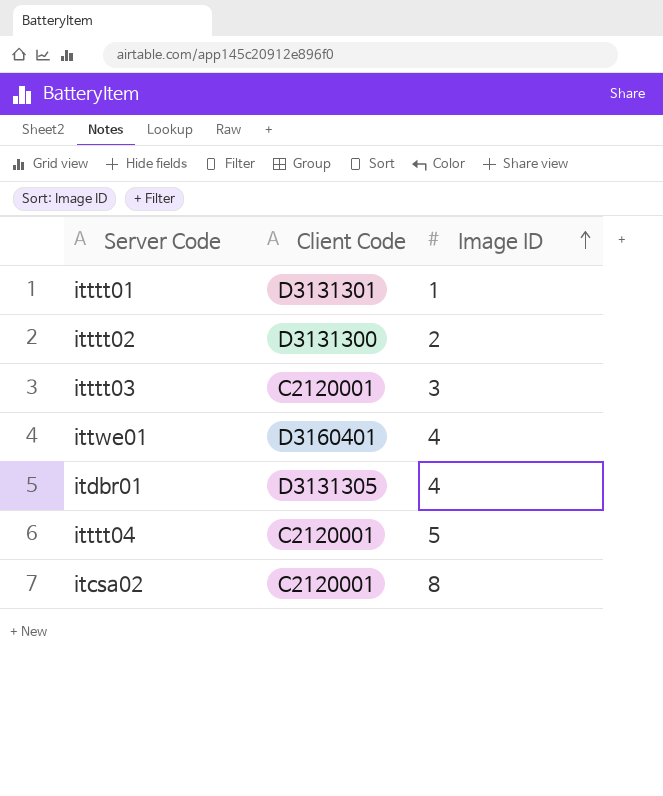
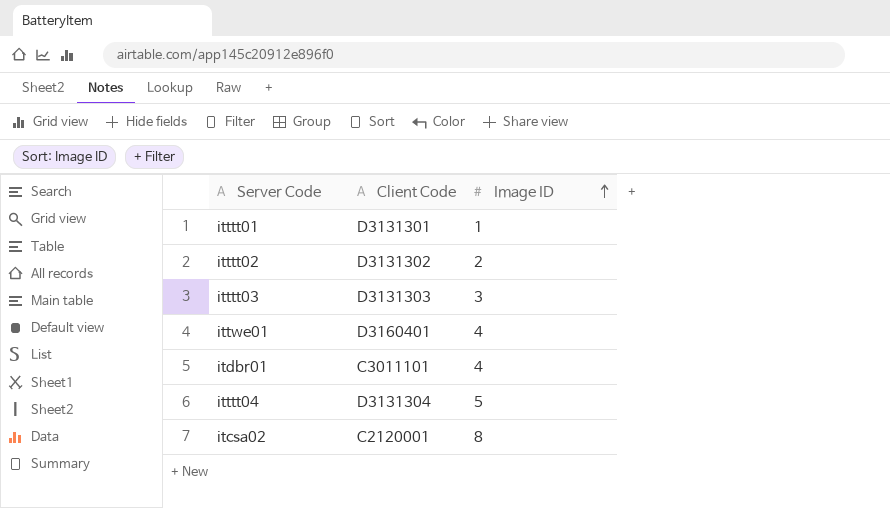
itttt02 | Client Code: D3131300 -> D3131302
itttt03 | Client Code: C2120001 -> D3131303
itdbr01 | Client Code: D3131305 -> C3011101
itttt04 | Client Code: C2120001 -> D3131304

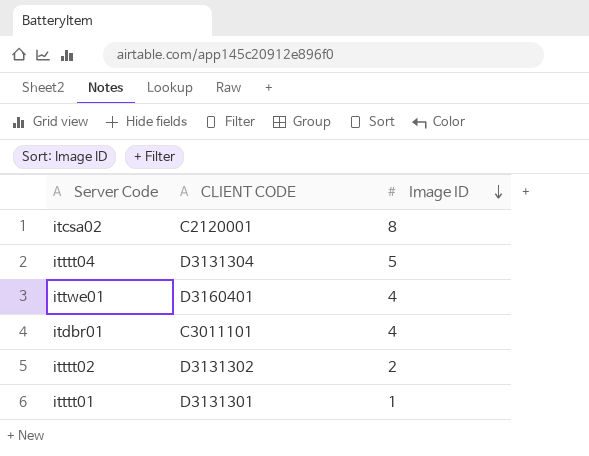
row order: Image ID ascending -> Image ID descending
column name: Client Code -> CLIENT CODE
row itttt03: D3131303 | 3 -> none

